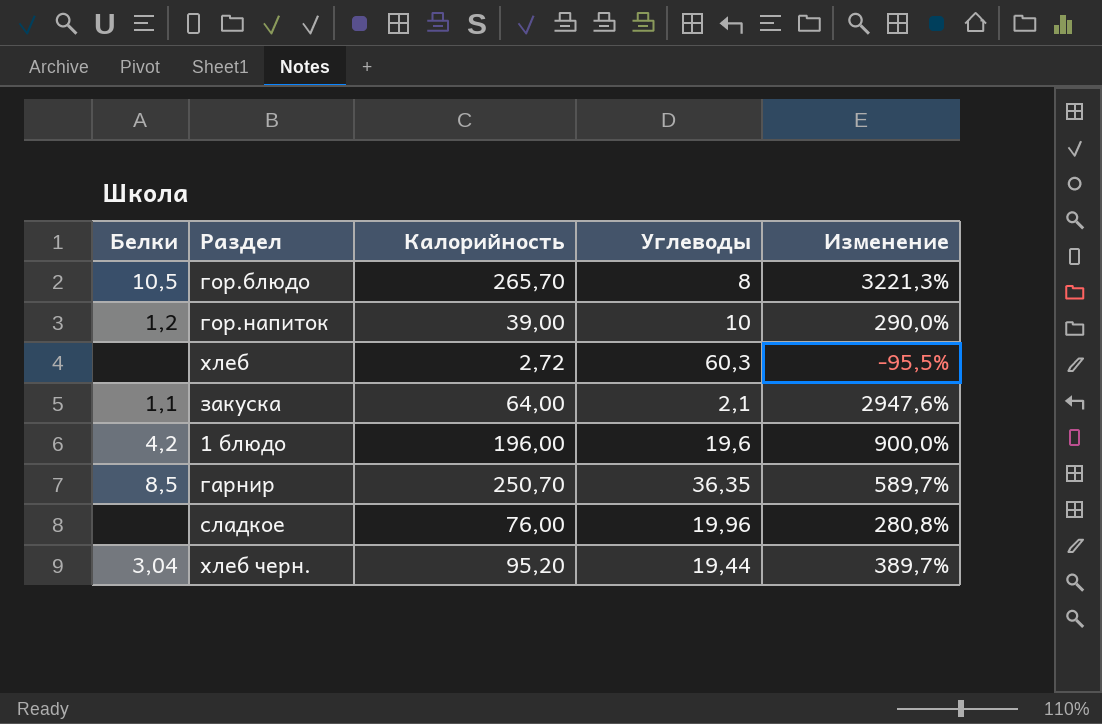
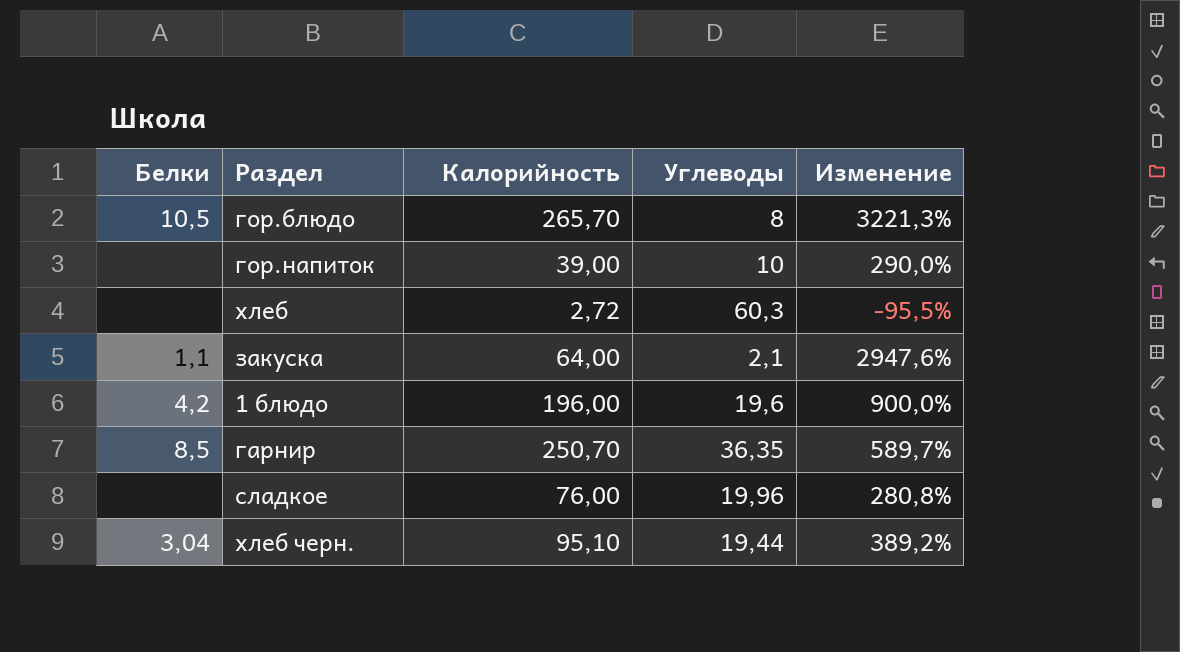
гор.напиток | Белки: 1,2 -> none
хлеб черн. | Калорийность: 95,20 -> 95,10
хлеб черн. | Изменение: 389,7% -> 389,2%

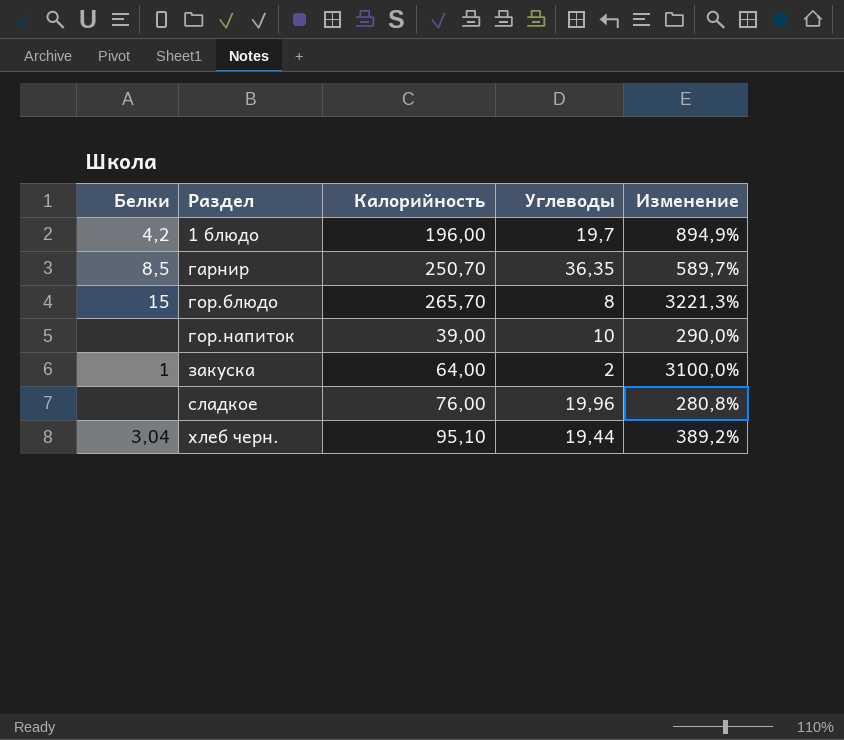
row order: none -> Раздел ascending
row хлеб: none | 2,72 | 60,3 | -95,5% -> none
1 блюдо | Углеводы: 19,6 -> 19,7
1 блюдо | Изменение: 900,0% -> 894,9%
гор.блюдо | Белки: 10,5 -> 15
закуска | Белки: 1,1 -> 1
закуска | Углеводы: 2,1 -> 2
закуска | Изменение: 2947,6% -> 3100,0%

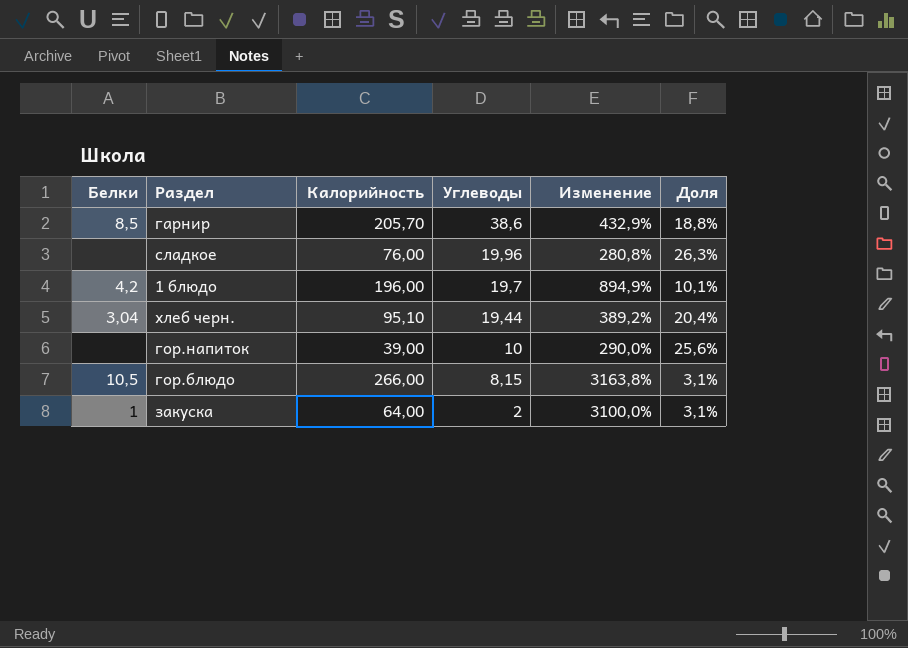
row order: Раздел ascending -> Углеводы descending
column Доля | formula: none -> [Углеводы] / [Калорийность]
гарнир | Калорийность: 250,70 -> 205,70
гарнир | Углеводы: 36,35 -> 38,6
гарнир | Изменение: 589,7% -> 432,9%
гор.блюдо | Белки: 15 -> 10,5
гор.блюдо | Калорийность: 265,70 -> 266,00
гор.блюдо | Углеводы: 8 -> 8,15
гор.блюдо | Изменение: 3221,3% -> 3163,8%

